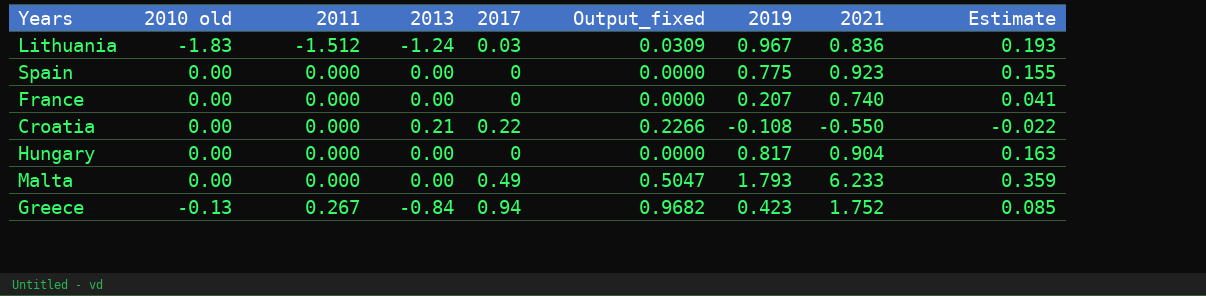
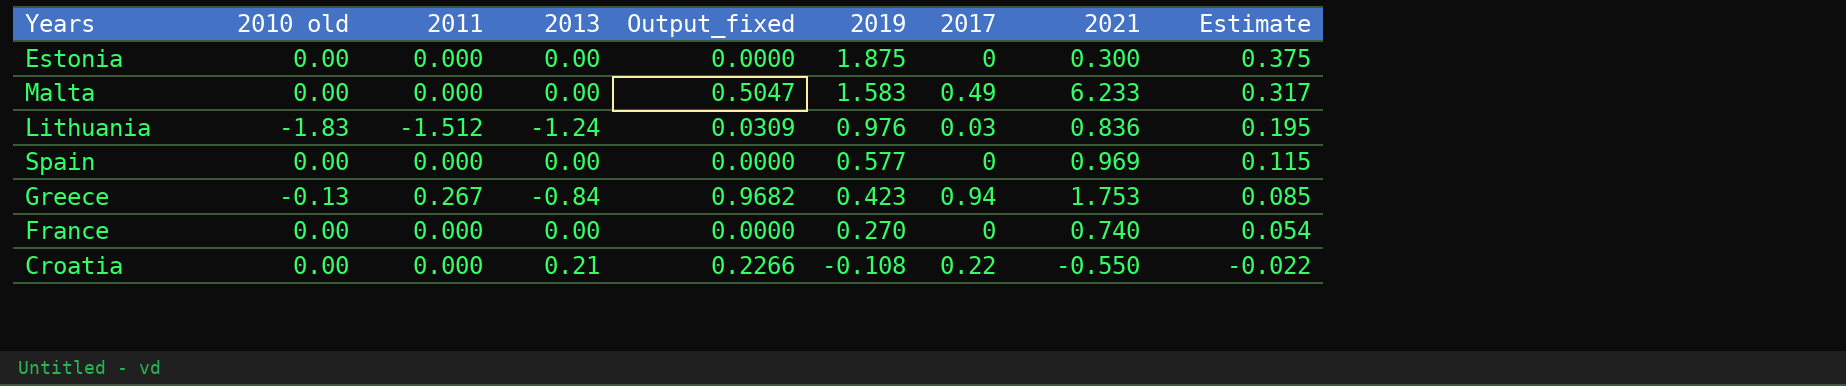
row order: 2011 ascending -> 2019 descending
column 2017 | position: 5 -> 7
row Hungary: 0.00 | 0.000 | 0.00 | 0 | 0.0000 | 0.817 | 0.904 | 0.163 -> none
row Estonia: none -> 0.00 | 0.000 | 0.00 | 0.0000 | 1.875 | 0 | 0.300 | 0.375
Malta | 2019: 1.793 -> 1.583
Malta | Estimate: 0.359 -> 0.317
Lithuania | 2019: 0.967 -> 0.976
Lithuania | Estimate: 0.193 -> 0.195
Spain | 2019: 0.775 -> 0.577
Spain | 2021: 0.923 -> 0.969
Spain | Estimate: 0.155 -> 0.115
Greece | 2021: 1.752 -> 1.753
France | 2019: 0.207 -> 0.270
France | Estimate: 0.041 -> 0.054

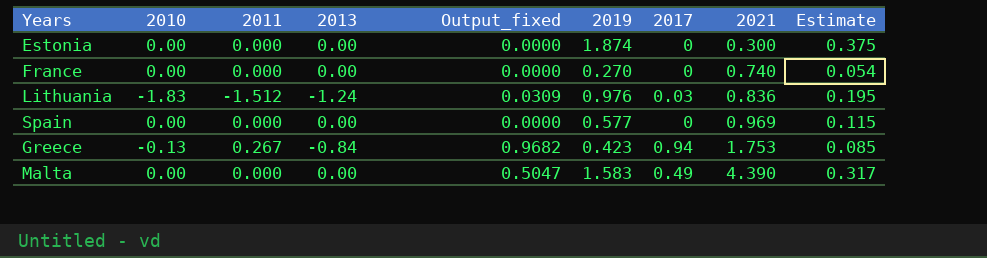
row order: 2019 descending -> 2021 ascending
column name: 2010 old -> 2010
row Croatia: 0.00 | 0.000 | 0.21 | 0.2266 | -0.108 | 0.22 | -0.550 | -0.022 -> none
Estonia | 2019: 1.875 -> 1.874
Malta | 2021: 6.233 -> 4.390

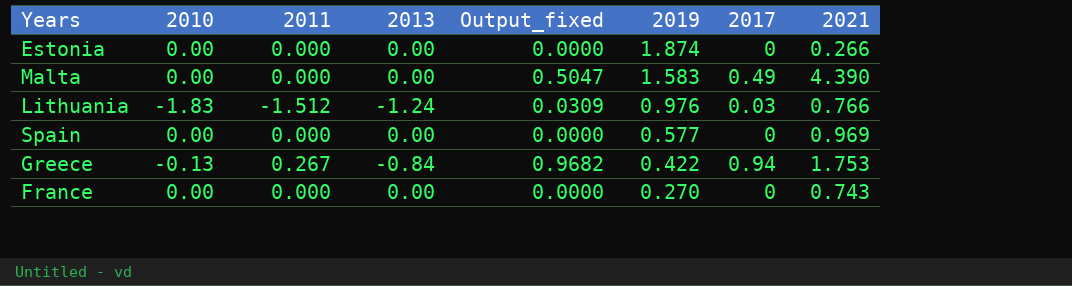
row order: 2021 ascending -> 2019 descending
column Estimate | formula: [2019] * 0.2 -> none
Estonia | 2021: 0.300 -> 0.266
Lithuania | 2021: 0.836 -> 0.766
Greece | 2019: 0.423 -> 0.422
France | 2021: 0.740 -> 0.743

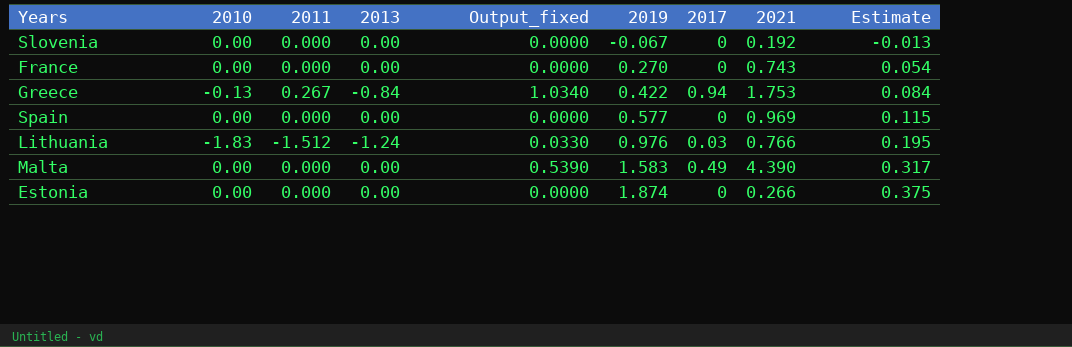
row order: 2019 descending -> 2019 ascending
column Output_fixed | formula: [2017] * 1.03 -> [2017] * 1.1
column Estimate | formula: none -> [2019] * 0.2
row Slovenia: none -> 0.00 | 0.000 | 0.00 | 0.0000 | -0.067 | 0 | 0.192 | -0.013

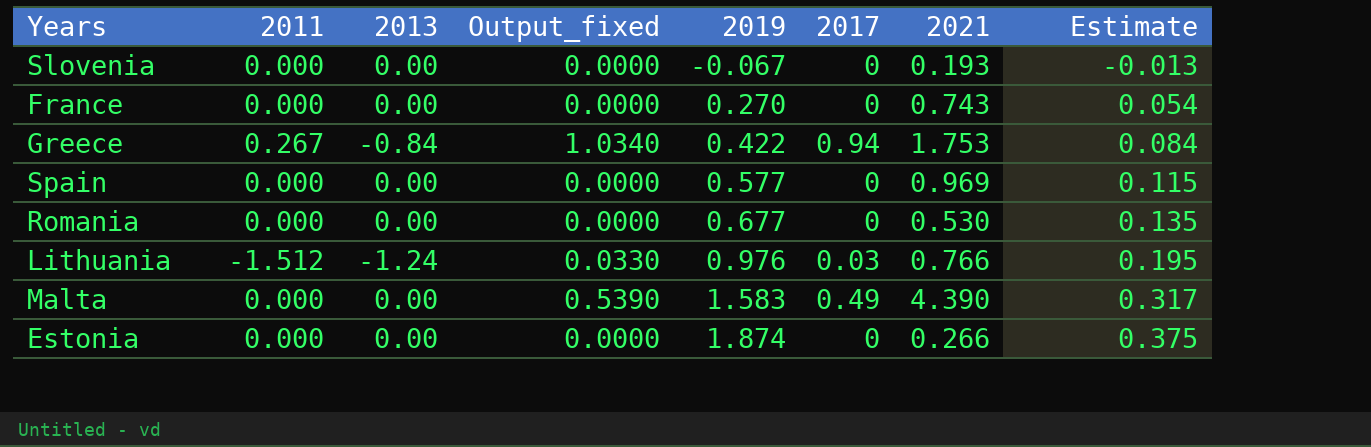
column 2010 | position: 2 -> none
Slovenia | 2021: 0.192 -> 0.193
row Romania: none -> 0.000 | 0.00 | 0.0000 | 0.677 | 0 | 0.530 | 0.135

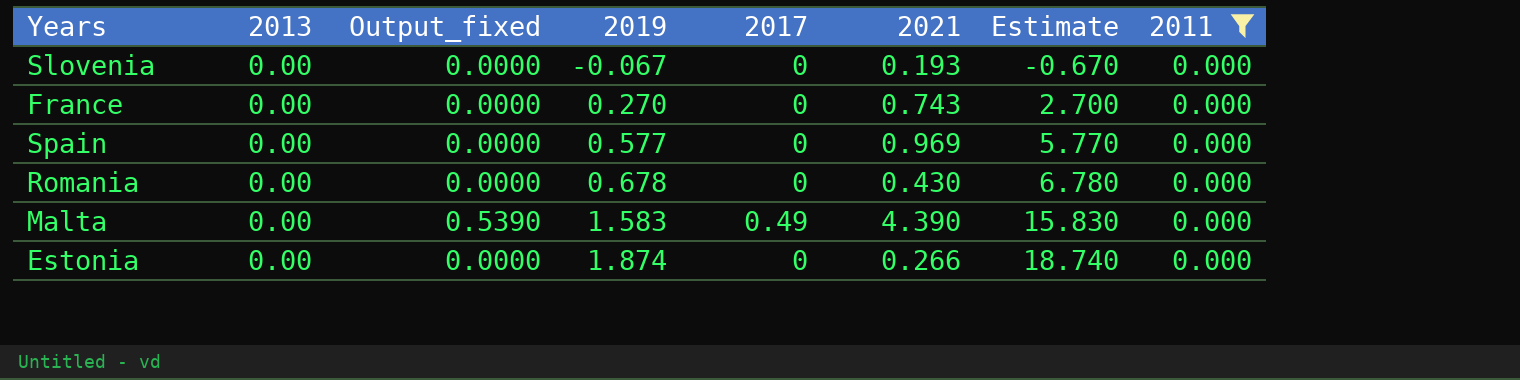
filter: none -> 2011 = 0.000
column Estimate | formula: [2019] * 0.2 -> [2019] * 10
column 2011 | position: 2 -> 8
Romania | 2019: 0.677 -> 0.678
Romania | 2021: 0.530 -> 0.430

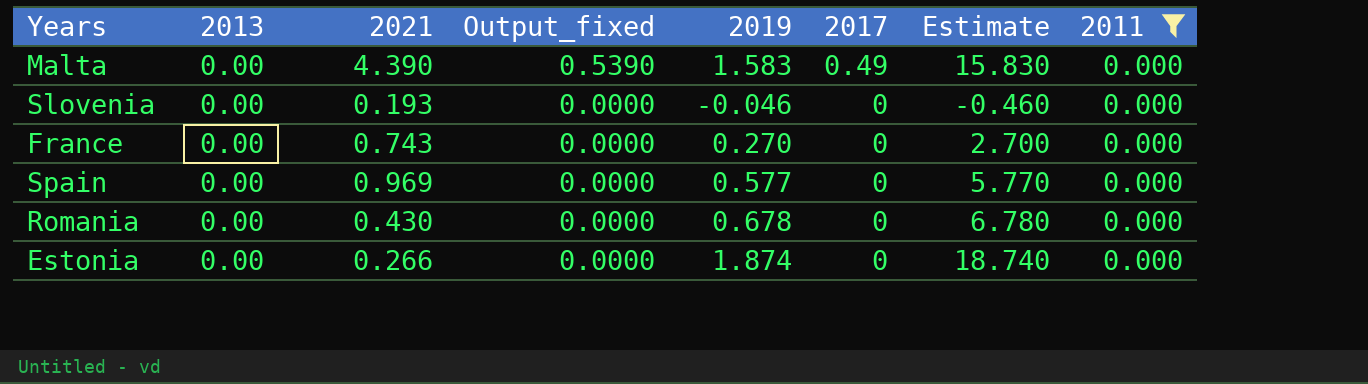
row order: 2019 ascending -> Output_fixed descending
column 2021 | position: 6 -> 3
Slovenia | 2019: -0.067 -> -0.046
Slovenia | Estimate: -0.670 -> -0.460

